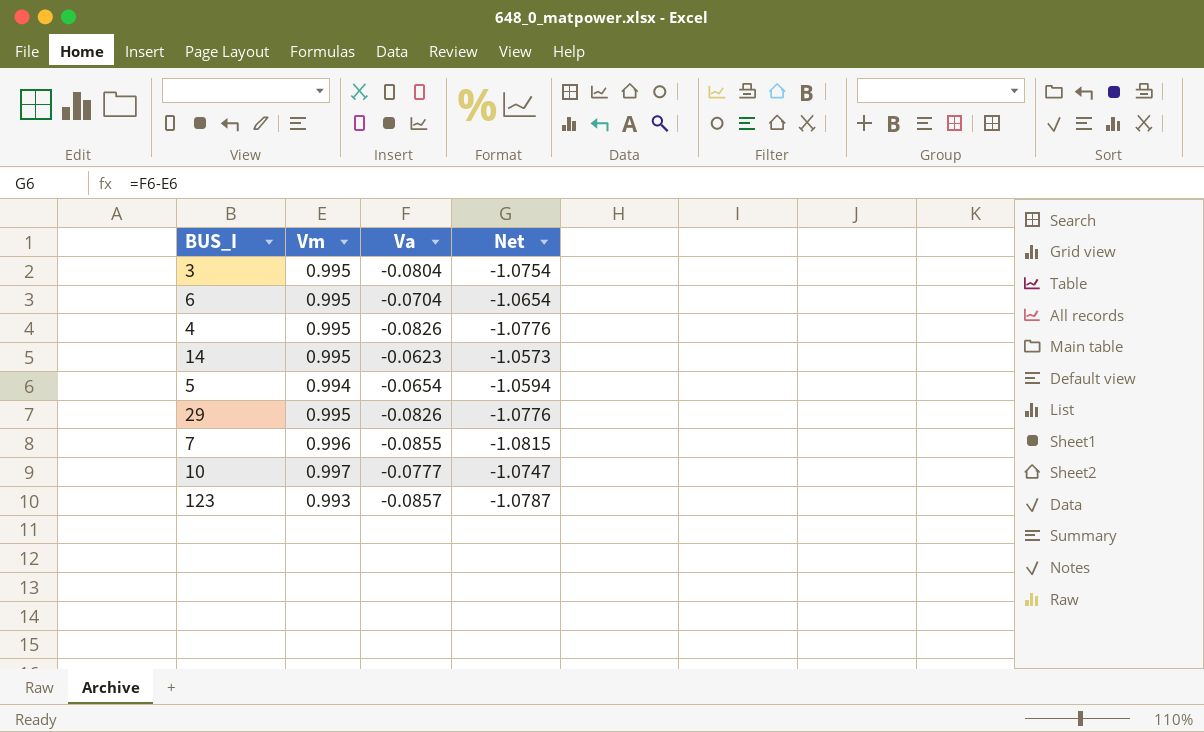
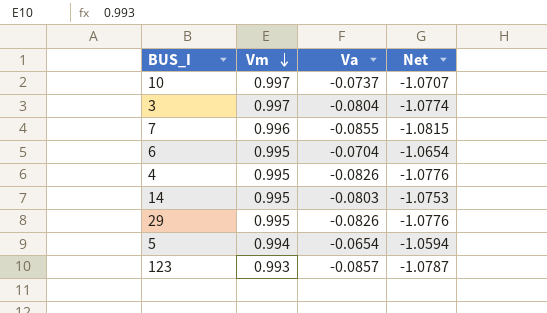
row order: none -> Vm descending
10 | Va: -0.0777 -> -0.0737
10 | Net: -1.0747 -> -1.0707
3 | Vm: 0.995 -> 0.997
3 | Net: -1.0754 -> -1.0774
14 | Va: -0.0623 -> -0.0803
14 | Net: -1.0573 -> -1.0753

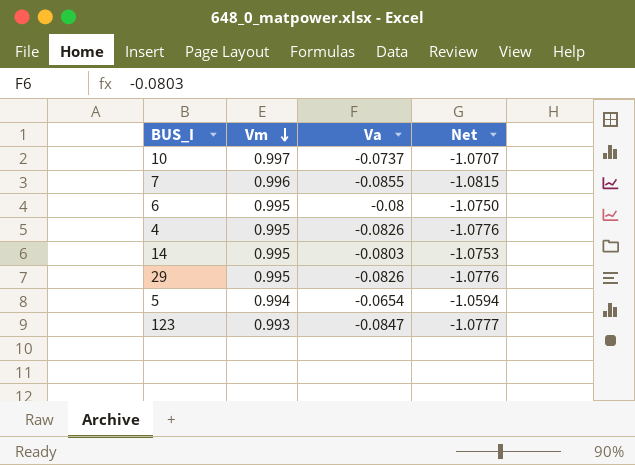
row 3: 0.997 | -0.0804 | -1.0774 -> none
6 | Va: -0.0704 -> -0.08
6 | Net: -1.0654 -> -1.0750
123 | Va: -0.0857 -> -0.0847
123 | Net: -1.0787 -> -1.0777

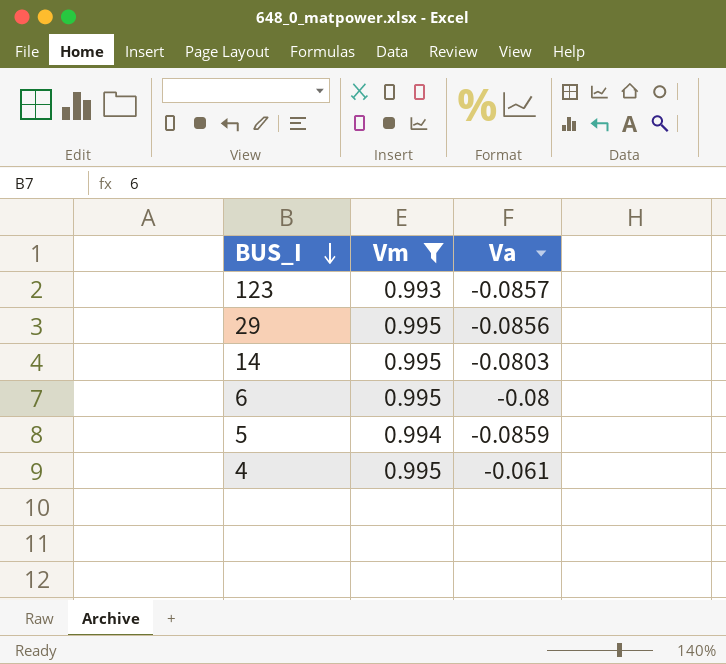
filter: none -> Vm <= 0.995
row order: Vm descending -> BUS_I descending
column Net | formula: [Va] - [Vm] -> none
123 | Va: -0.0847 -> -0.0857
29 | Va: -0.0826 -> -0.0856
5 | Va: -0.0654 -> -0.0859
4 | Va: -0.0826 -> -0.061

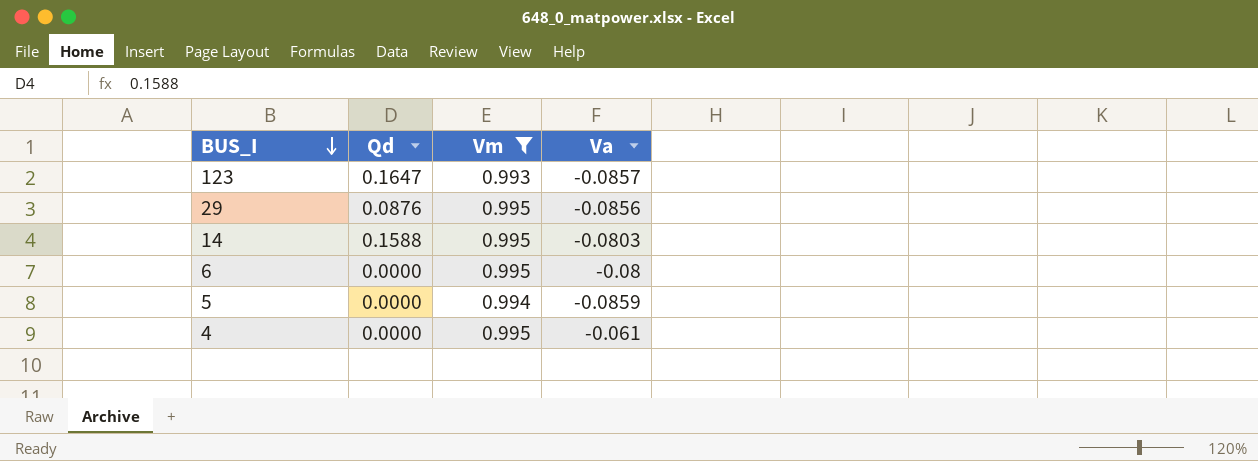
column Qd | position: none -> 2

